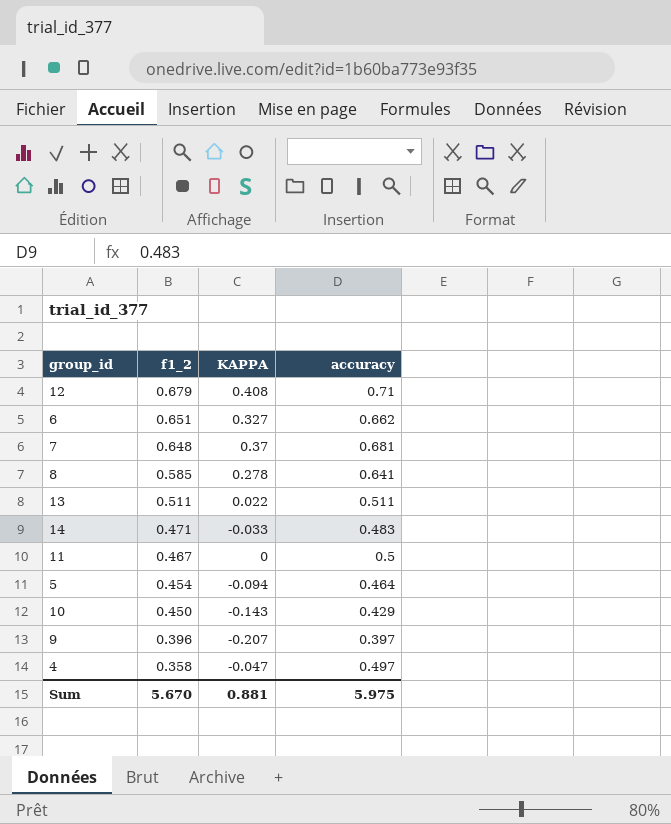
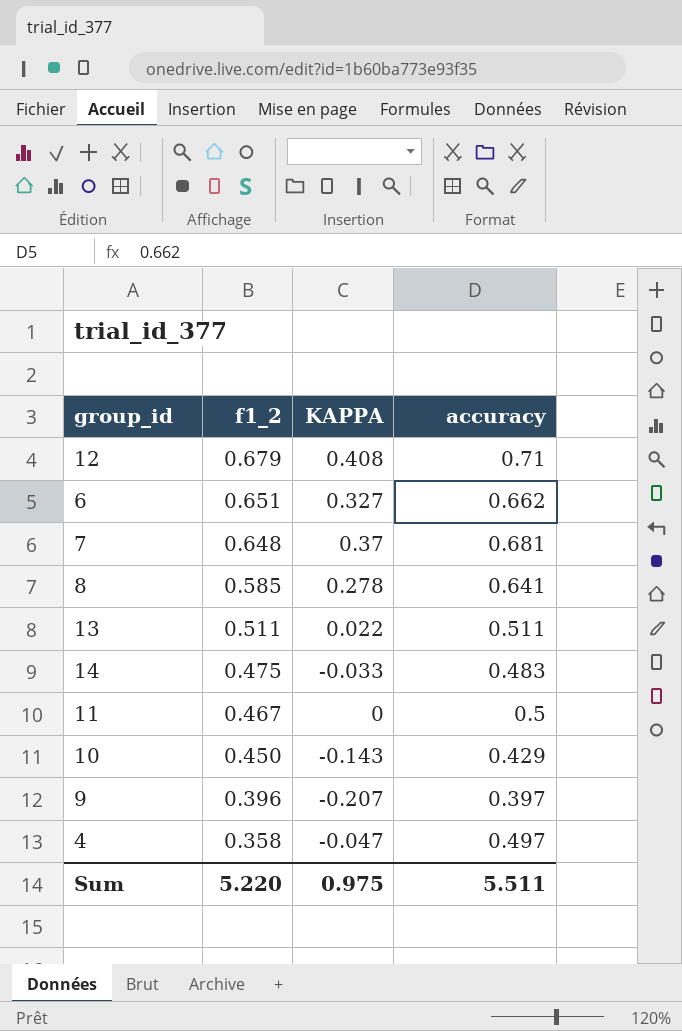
row 5: 0.454 | -0.094 | 0.464 -> none
14 | f1_2: 0.471 -> 0.475
Sum | f1_2: 5.670 -> 5.220
Sum | KAPPA: 0.881 -> 0.975
Sum | accuracy: 5.975 -> 5.511

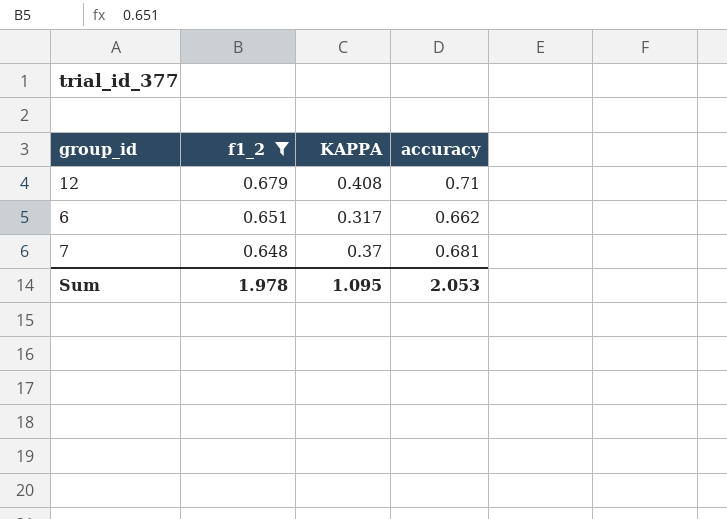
filter: none -> f1_2 >= 0.648
6 | KAPPA: 0.327 -> 0.317
Sum | f1_2: 5.220 -> 1.978
Sum | KAPPA: 0.975 -> 1.095
Sum | accuracy: 5.511 -> 2.053

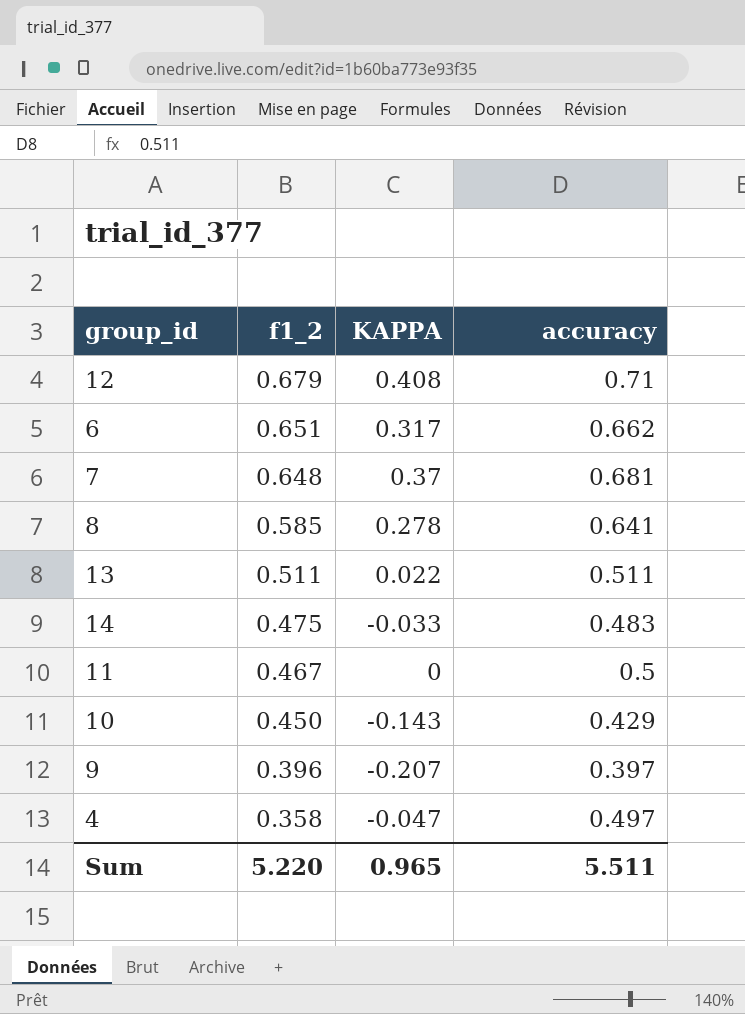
filter: f1_2 >= 0.648 -> none
Sum | f1_2: 1.978 -> 5.220
Sum | KAPPA: 1.095 -> 0.965
Sum | accuracy: 2.053 -> 5.511

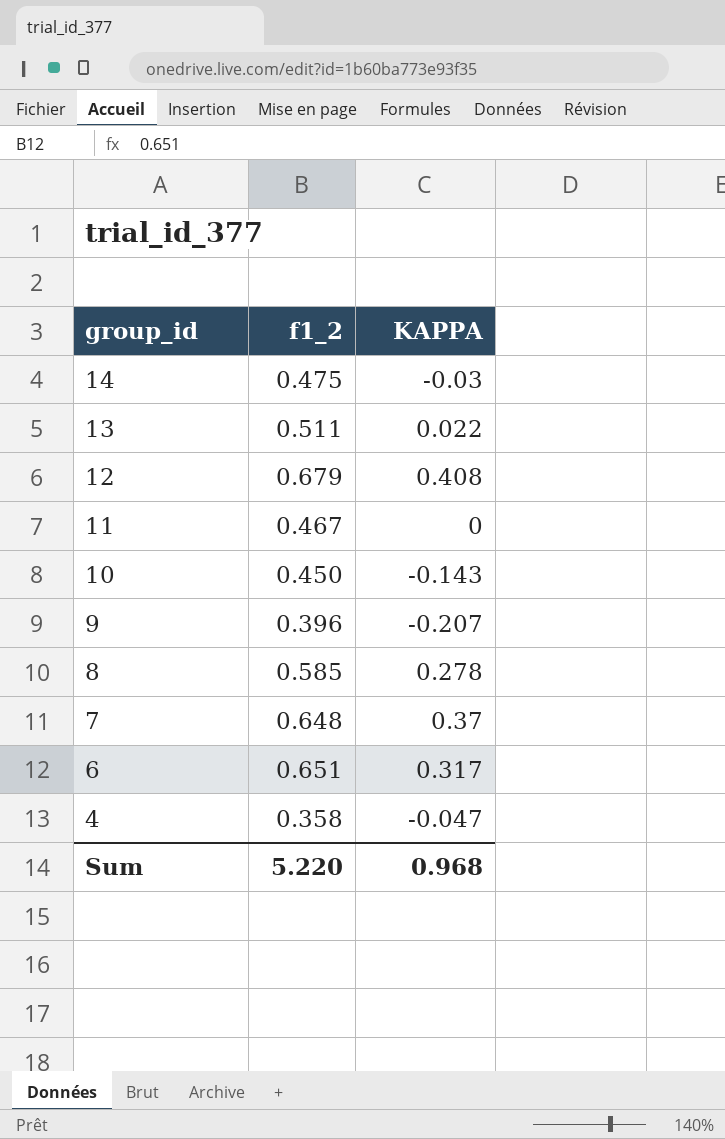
row order: f1_2 descending -> group_id descending
column accuracy | position: 4 -> none
14 | KAPPA: -0.033 -> -0.03
Sum | KAPPA: 0.965 -> 0.968

